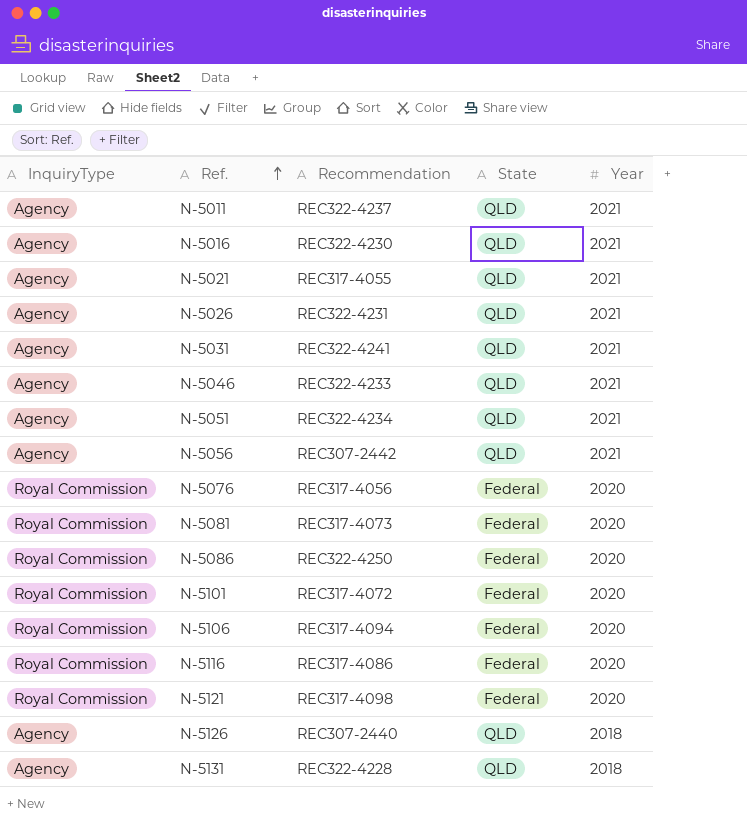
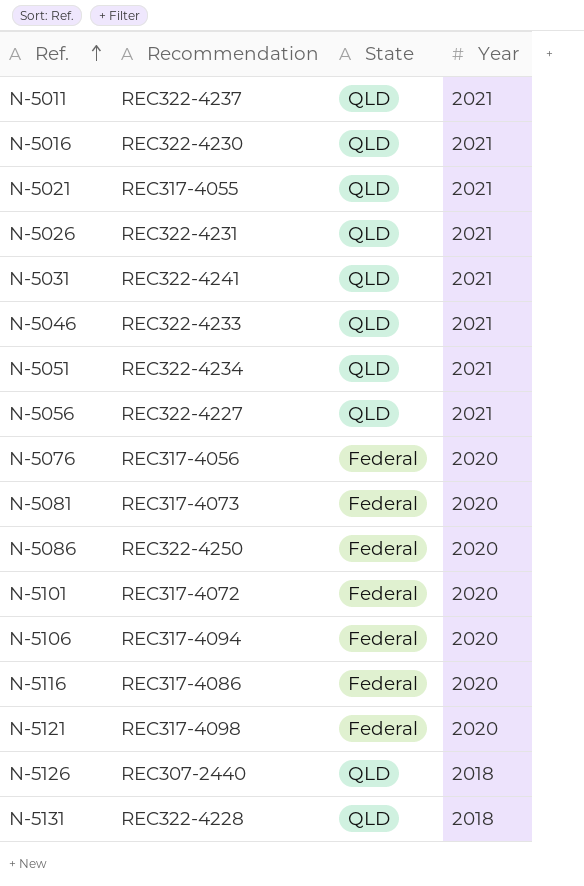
column InquiryType | position: 1 -> none
N-5056 | Recommendation: REC307-2442 -> REC322-4227

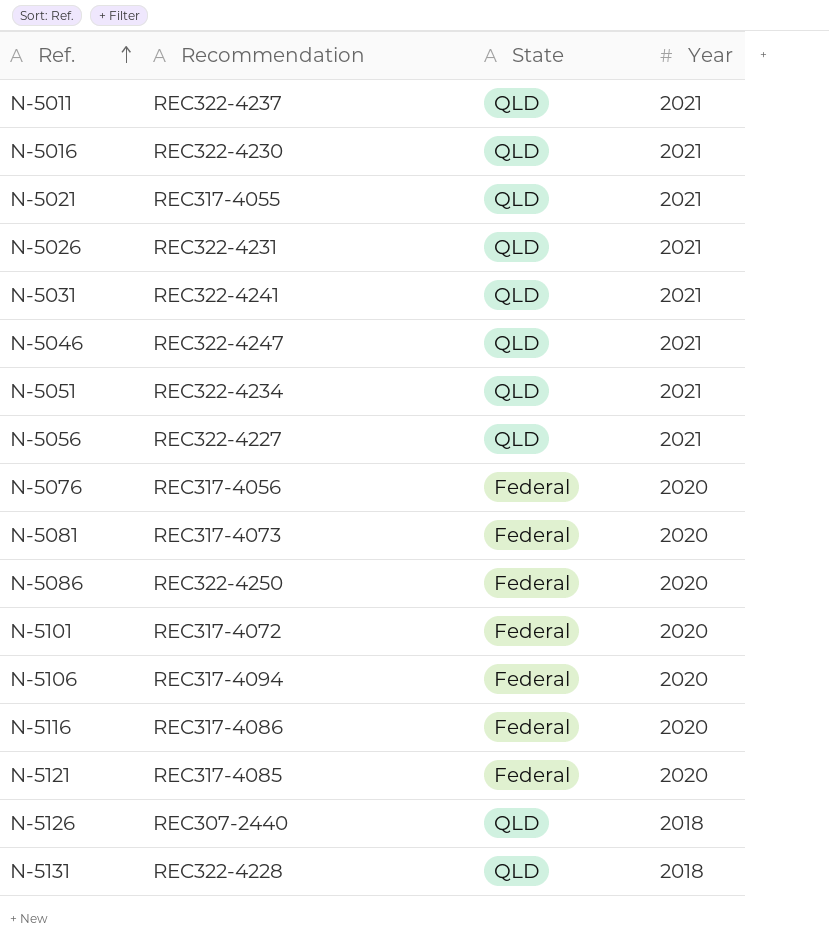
N-5046 | Recommendation: REC322-4233 -> REC322-4247
N-5121 | Recommendation: REC317-4098 -> REC317-4085

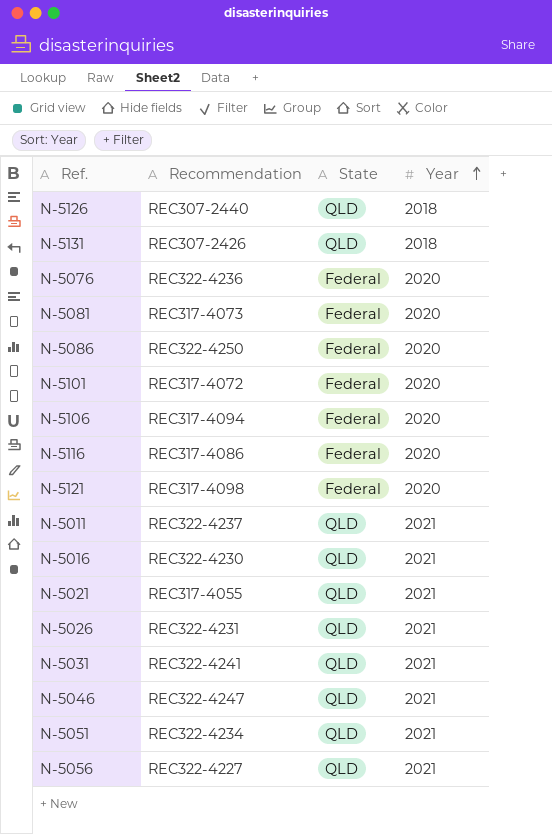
row order: Ref. ascending -> Year ascending
N-5131 | Recommendation: REC322-4228 -> REC307-2426
N-5076 | Recommendation: REC317-4056 -> REC322-4236
N-5121 | Recommendation: REC317-4085 -> REC317-4098

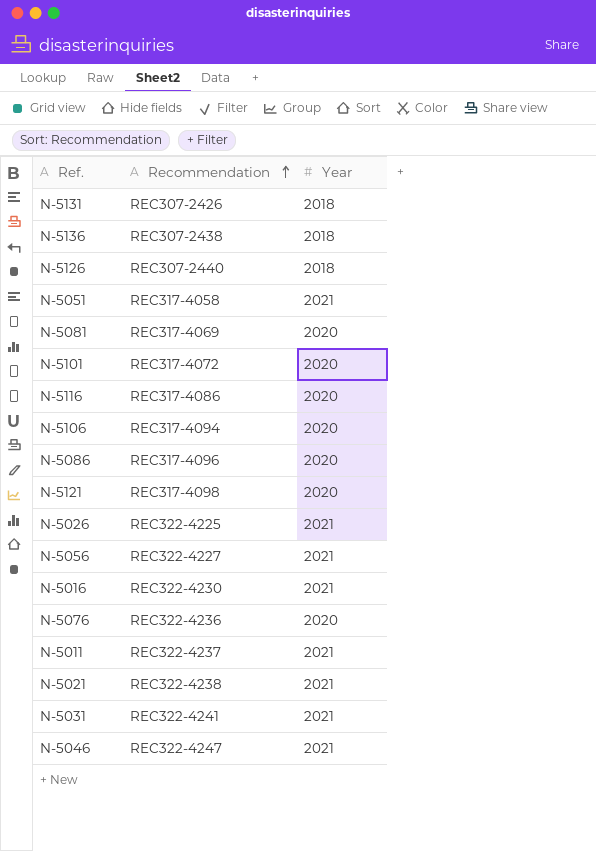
row order: Year ascending -> Recommendation ascending
column State | position: 3 -> none
row N-5136: none -> REC307-2438 | 2018
N-5051 | Recommendation: REC322-4234 -> REC317-4058
N-5081 | Recommendation: REC317-4073 -> REC317-4069
N-5086 | Recommendation: REC322-4250 -> REC317-4096
N-5026 | Recommendation: REC322-4231 -> REC322-4225
N-5021 | Recommendation: REC317-4055 -> REC322-4238

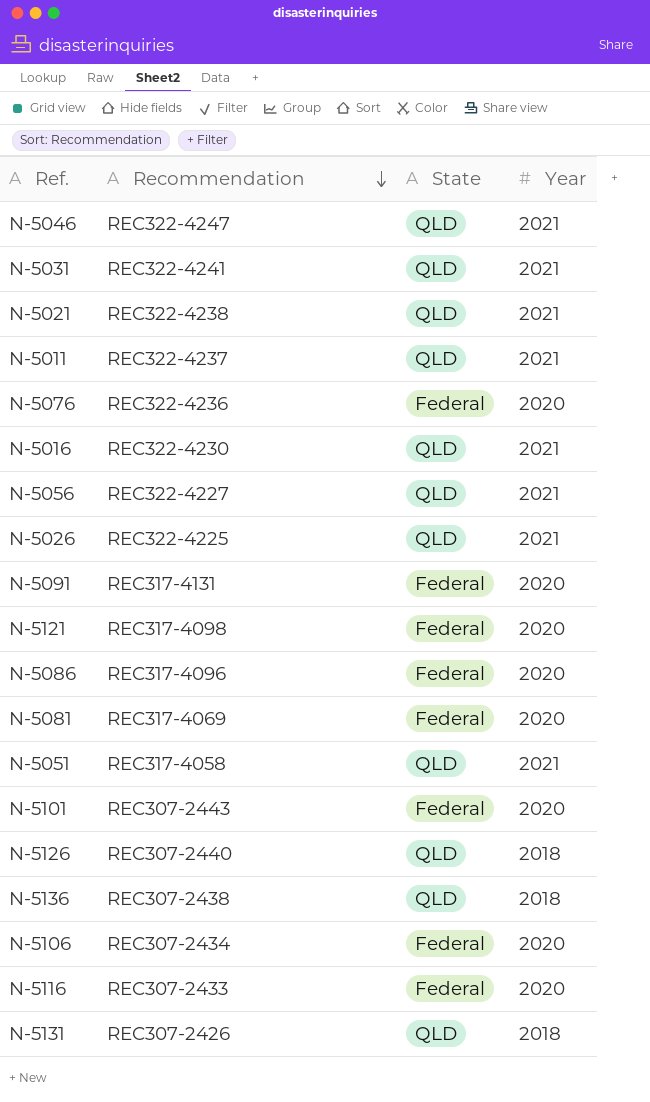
row order: Recommendation ascending -> Recommendation descending
column State | position: none -> 3
row N-5091: none -> REC317-4131 | Federal | 2020
N-5101 | Recommendation: REC317-4072 -> REC307-2443
N-5106 | Recommendation: REC317-4094 -> REC307-2434
N-5116 | Recommendation: REC317-4086 -> REC307-2433

